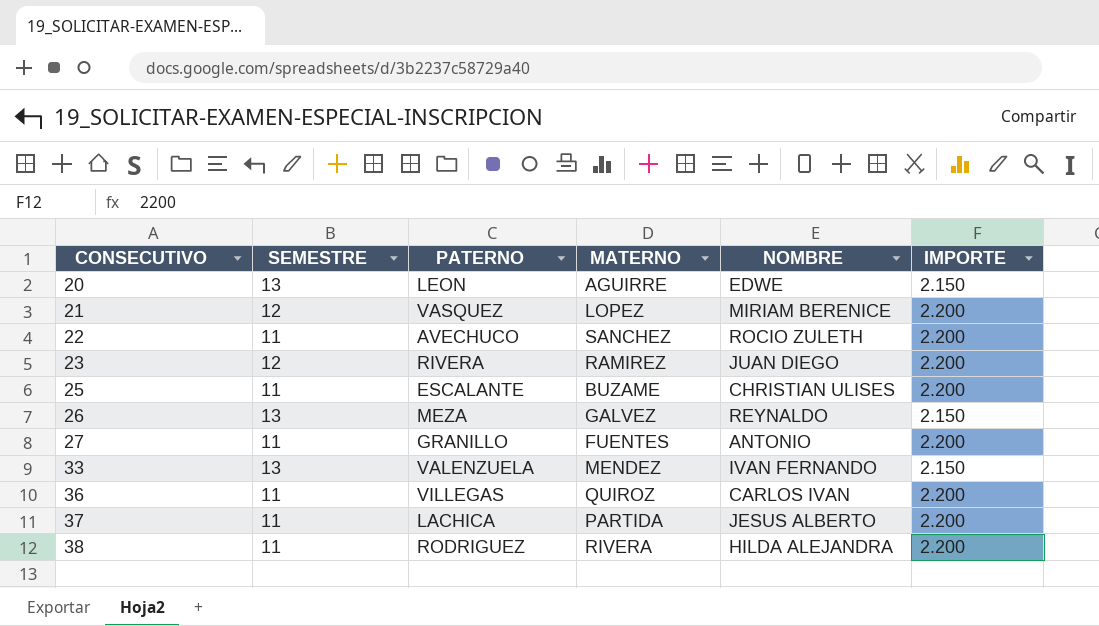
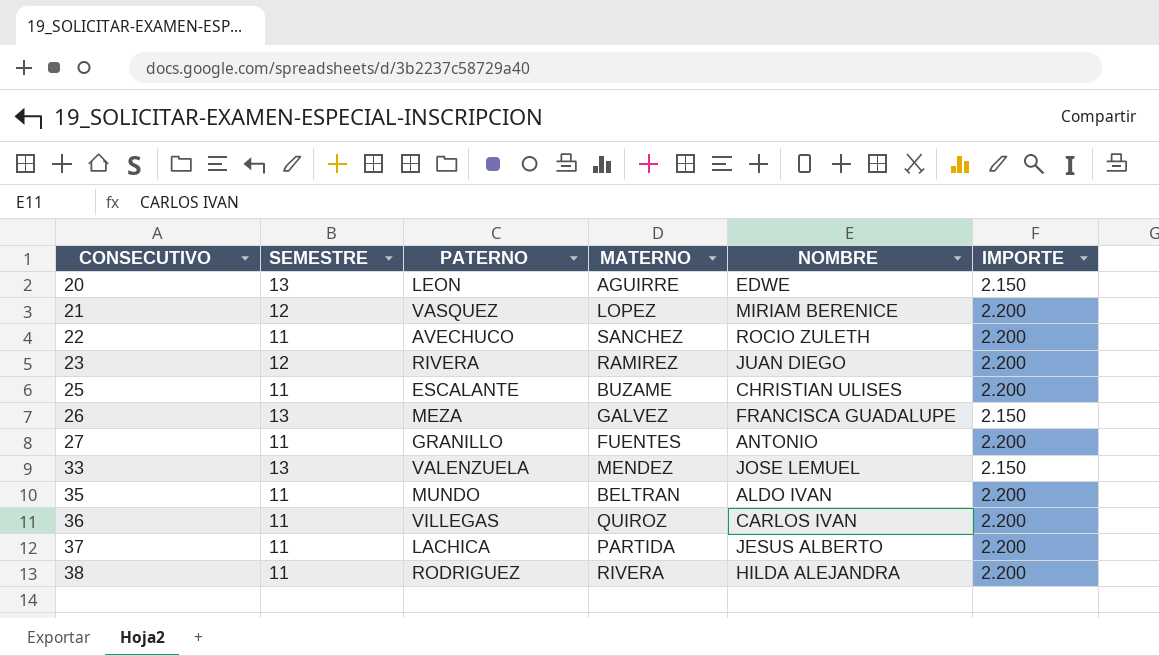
26 | NOMBRE: REYNALDO -> FRANCISCA GUADALUPE
33 | NOMBRE: IVAN FERNANDO -> JOSE LEMUEL
row 35: none -> 11 | MUNDO | BELTRAN | ALDO IVAN | 2.200

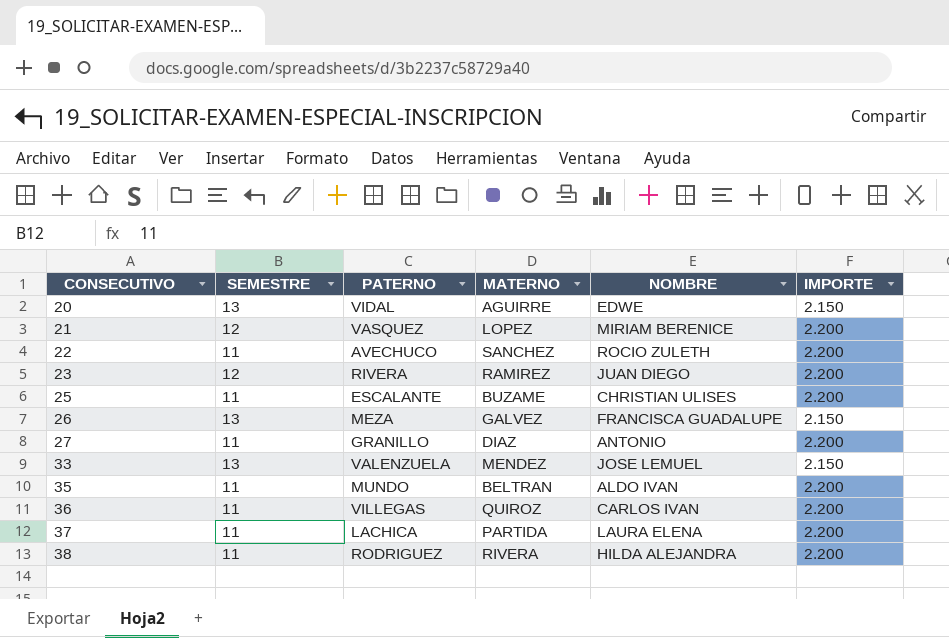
20 | PATERNO: LEON -> VIDAL
27 | MATERNO: FUENTES -> DIAZ
37 | NOMBRE: JESUS ALBERTO -> LAURA ELENA

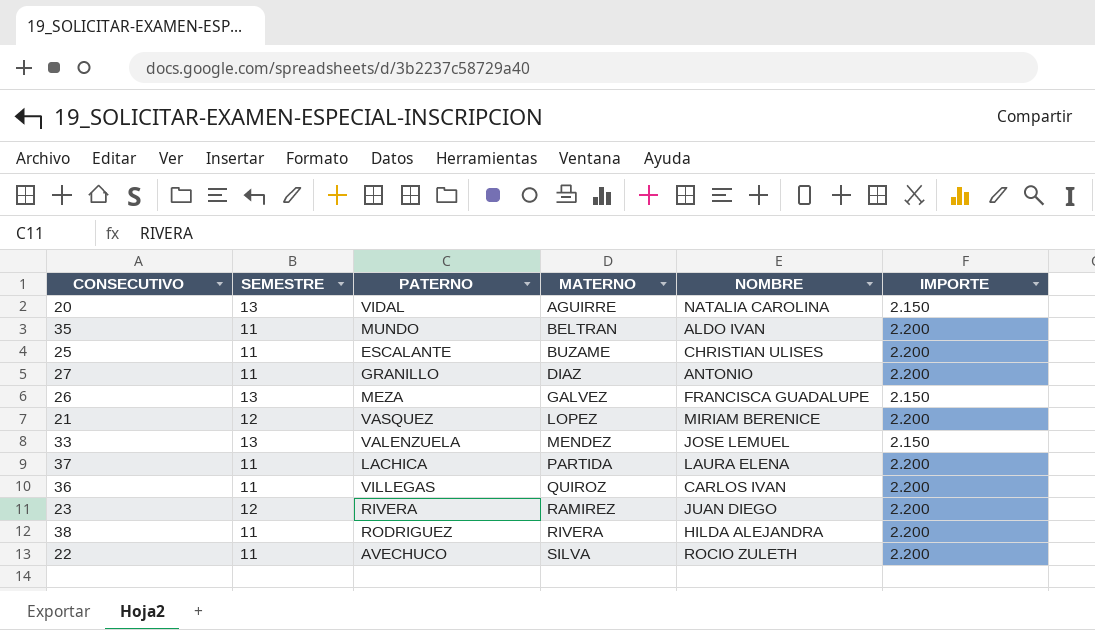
row order: CONSECUTIVO ascending -> MATERNO ascending
20 | NOMBRE: EDWE -> NATALIA CAROLINA
22 | MATERNO: SANCHEZ -> SILVA

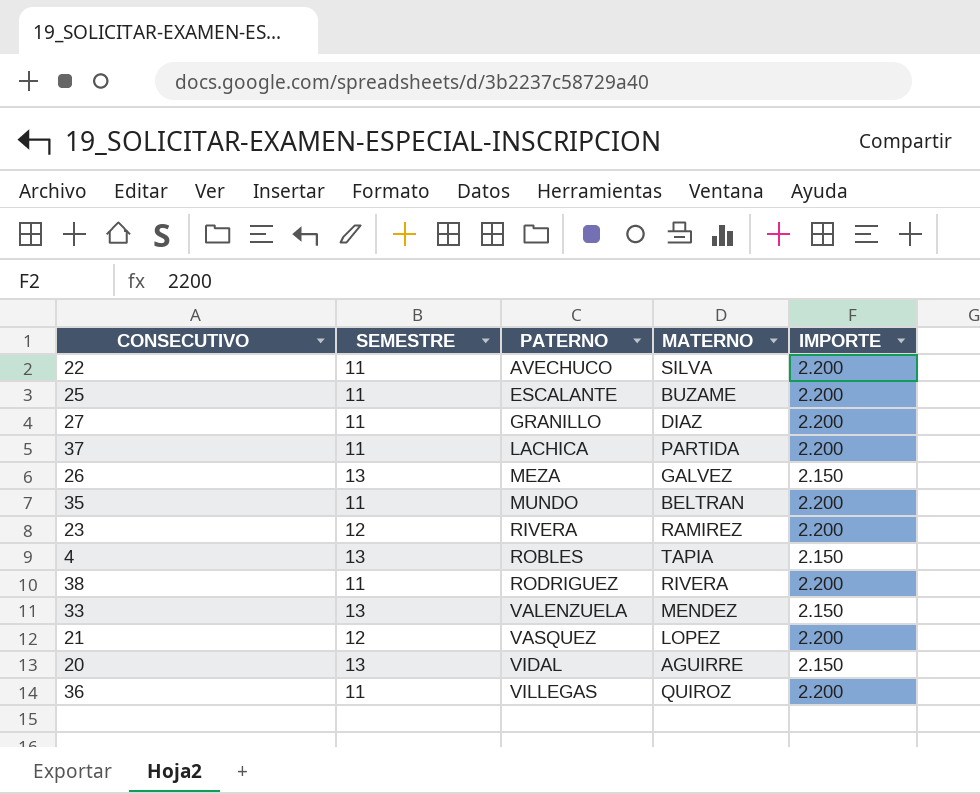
row order: MATERNO ascending -> PATERNO ascending
column NOMBRE | position: 5 -> none
row 4: none -> 13 | ROBLES | TAPIA | 2.150

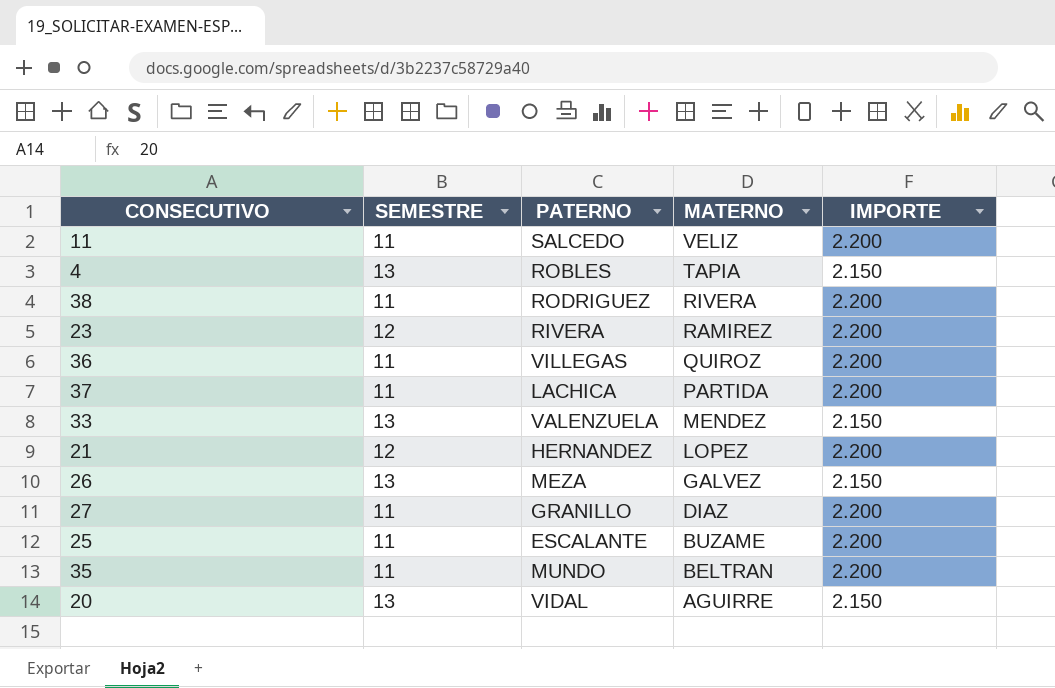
row order: PATERNO ascending -> MATERNO descending
row 22: 11 | AVECHUCO | SILVA | 2.200 -> none
row 11: none -> 11 | SALCEDO | VELIZ | 2.200
21 | PATERNO: VASQUEZ -> HERNANDEZ

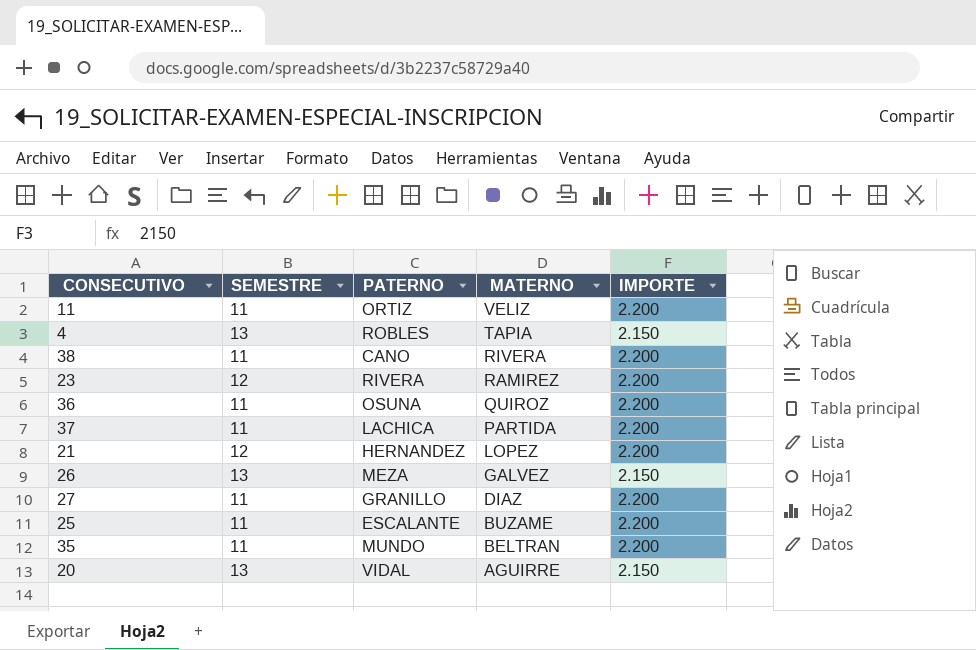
row 33: 13 | VALENZUELA | MENDEZ | 2.150 -> none
11 | PATERNO: SALCEDO -> ORTIZ
38 | PATERNO: RODRIGUEZ -> CANO
36 | PATERNO: VILLEGAS -> OSUNA

